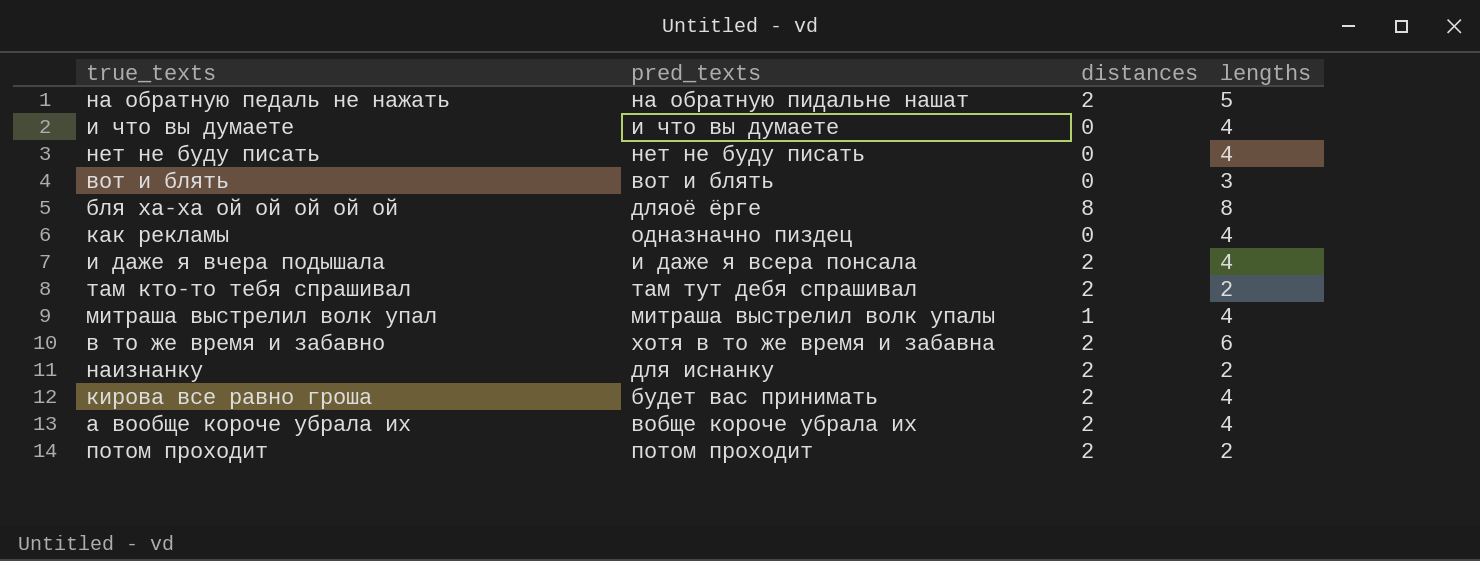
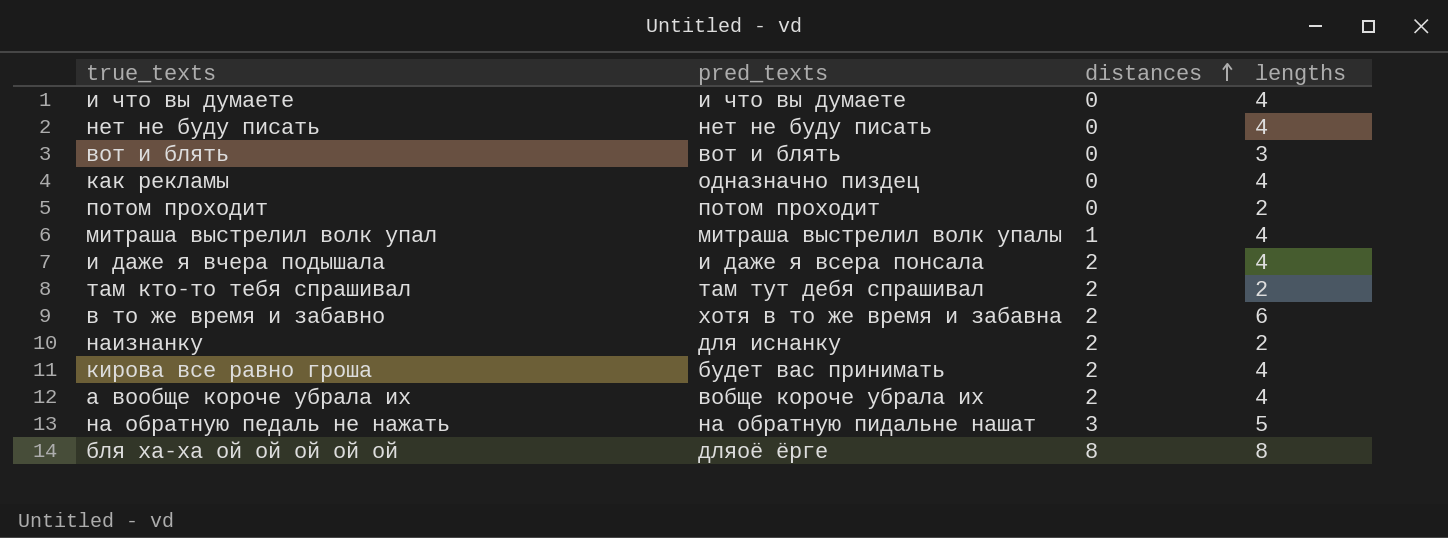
row order: none -> distances ascending
потом проходит | distances: 2 -> 0
на обратную педаль не нажать | distances: 2 -> 3

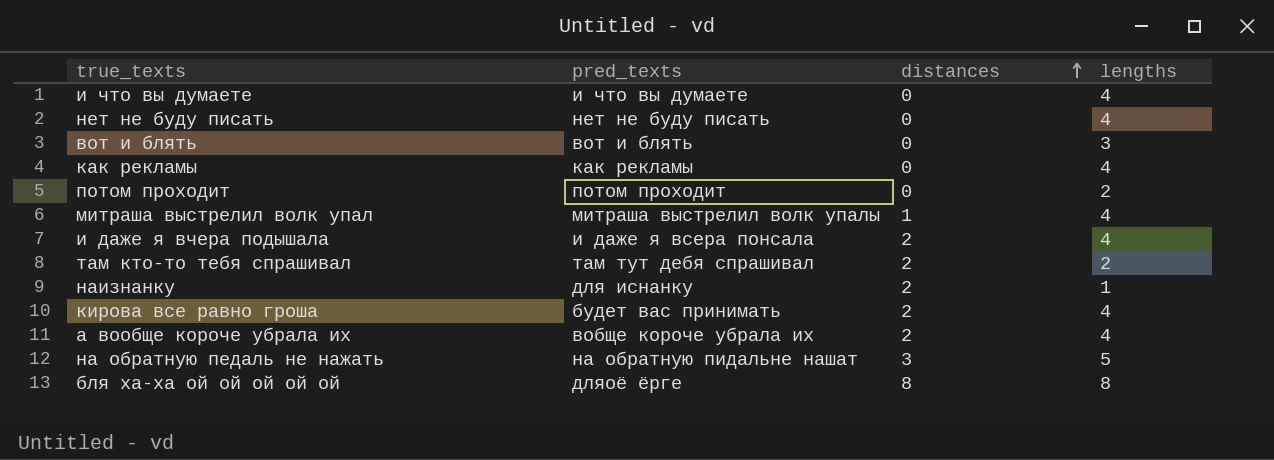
row в то же время и забавно: хотя в то же время и забавна | 2 | 6 -> none
как рекламы | pred_texts: одназначно пиздец -> как рекламы
наизнанку | lengths: 2 -> 1

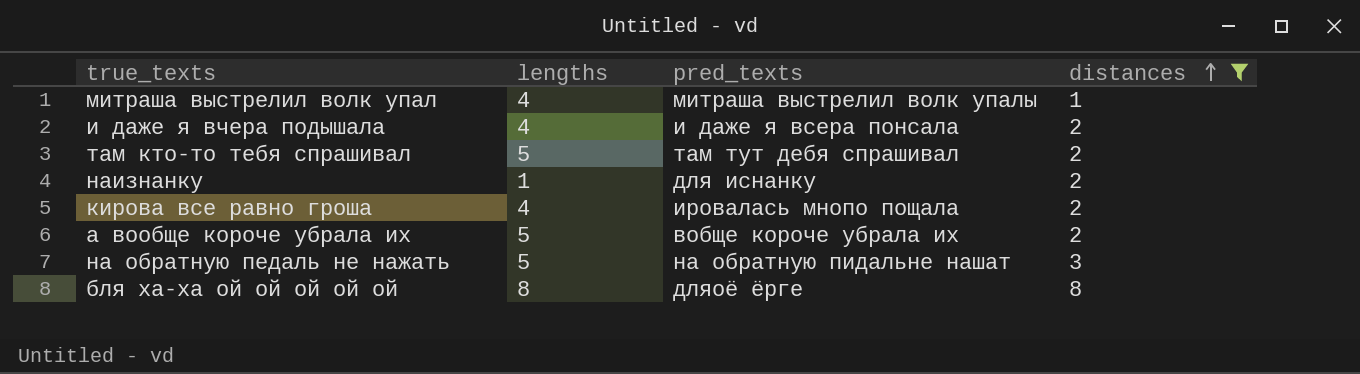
filter: none -> distances != 0
column lengths | position: 4 -> 2
там кто-то тебя спрашивал | lengths: 2 -> 5
кирова все равно гроша | pred_texts: будет вас принимать -> ировалась мнопо пощала
а вообще короче убрала их | lengths: 4 -> 5

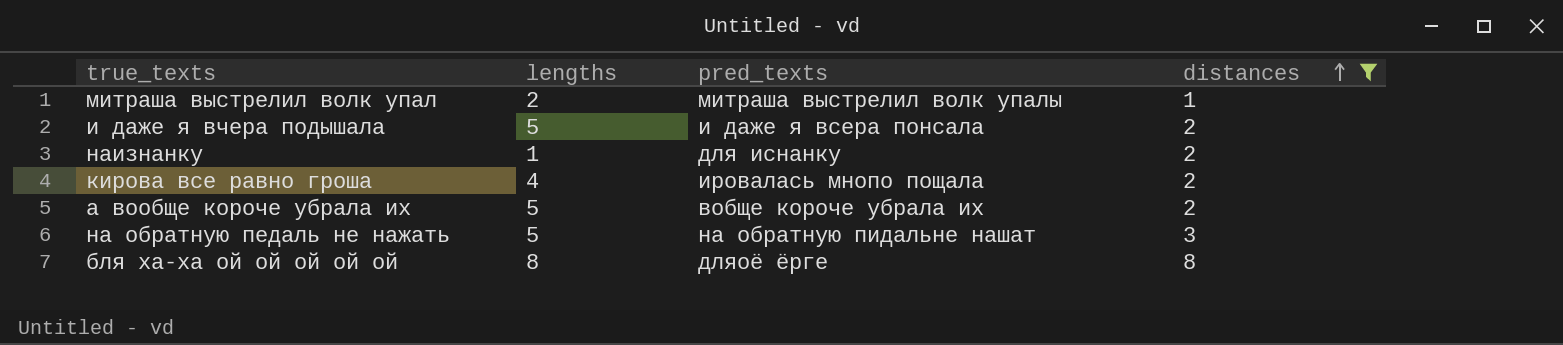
row там кто-то тебя спрашивал: 5 | там тут дебя спрашивал | 2 -> none
митраша выстрелил волк упал | lengths: 4 -> 2
и даже я вчера подышала | lengths: 4 -> 5

